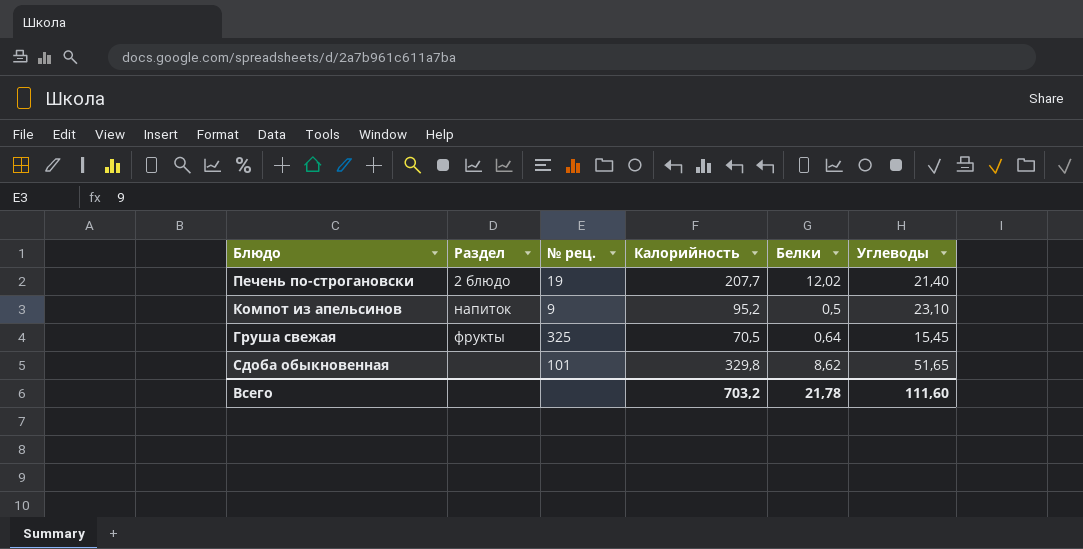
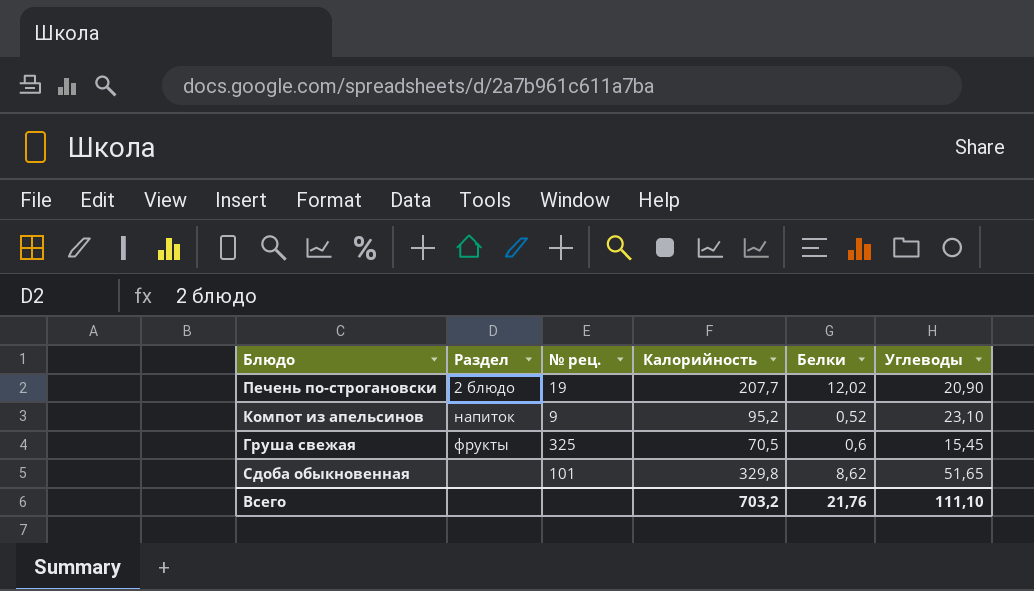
Печень по-строгановски | Углеводы: 21,40 -> 20,90
Компот из апельсинов | Белки: 0,5 -> 0,52
Груша свежая | Белки: 0,64 -> 0,6
Всего | Белки: 21,78 -> 21,76
Всего | Углеводы: 111,60 -> 111,10

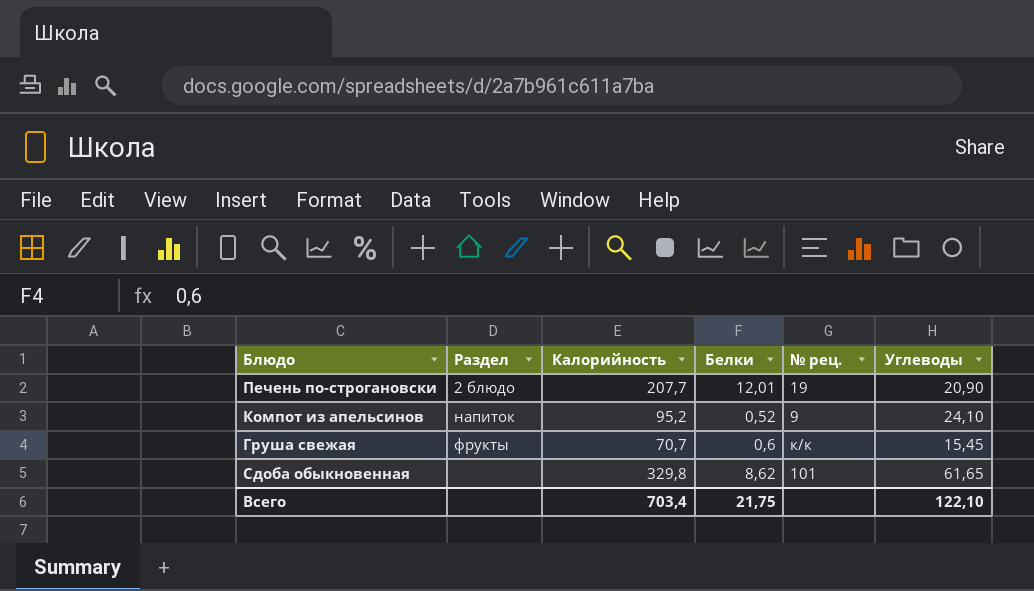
column № рец. | position: 3 -> 5
Печень по-строгановски | Белки: 12,02 -> 12,01
Компот из апельсинов | Углеводы: 23,10 -> 24,10
Груша свежая | Калорийность: 70,5 -> 70,7
Груша свежая | № рец.: 325 -> к/к
Сдоба обыкновенная | Углеводы: 51,65 -> 61,65
Всего | Калорийность: 703,2 -> 703,4
Всего | Белки: 21,76 -> 21,75
Всего | Углеводы: 111,10 -> 122,10

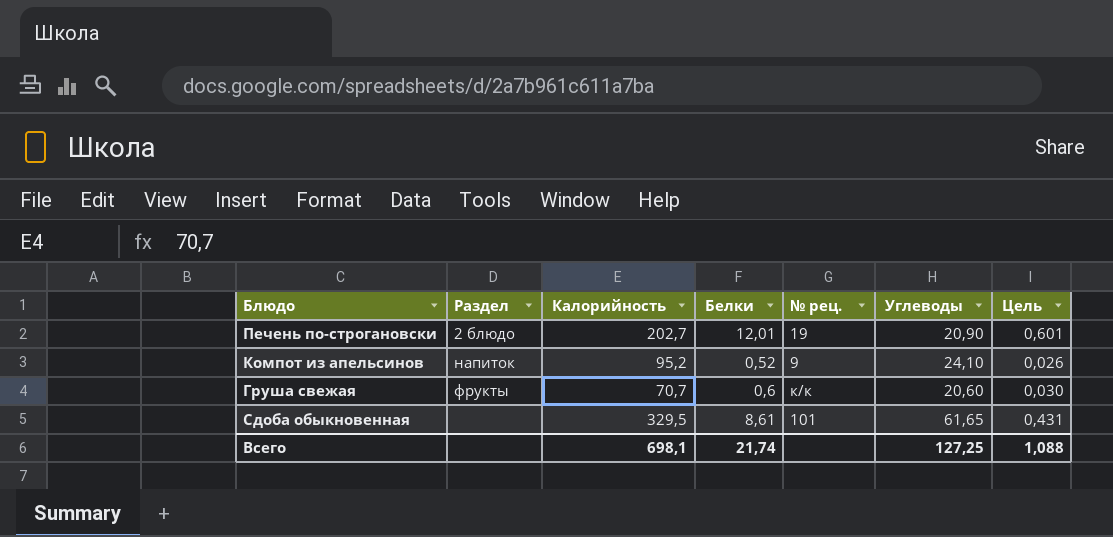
column Цель | formula: none -> [Белки] * 0,05
Печень по-строгановски | Калорийность: 207,7 -> 202,7
Груша свежая | Углеводы: 15,45 -> 20,60
Сдоба обыкновенная | Калорийность: 329,8 -> 329,5
Сдоба обыкновенная | Белки: 8,62 -> 8,61
Всего | Калорийность: 703,4 -> 698,1
Всего | Белки: 21,75 -> 21,74
Всего | Углеводы: 122,10 -> 127,25

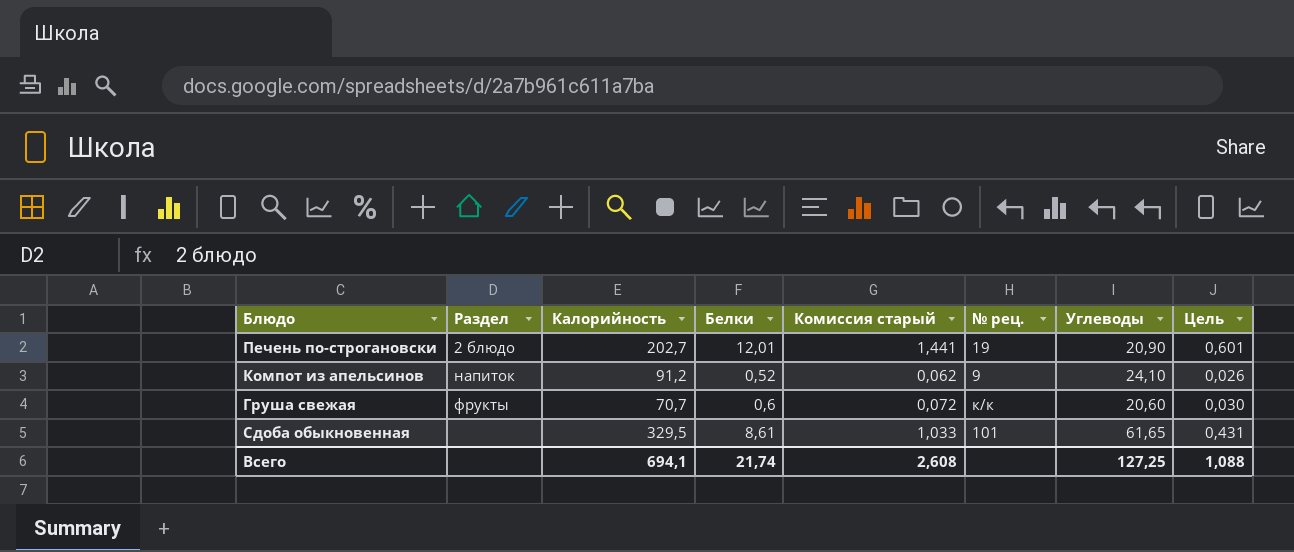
column Комиссия старый | formula: none -> [Белки] * 0,12
Компот из апельсинов | Калорийность: 95,2 -> 91,2
Всего | Калорийность: 698,1 -> 694,1

